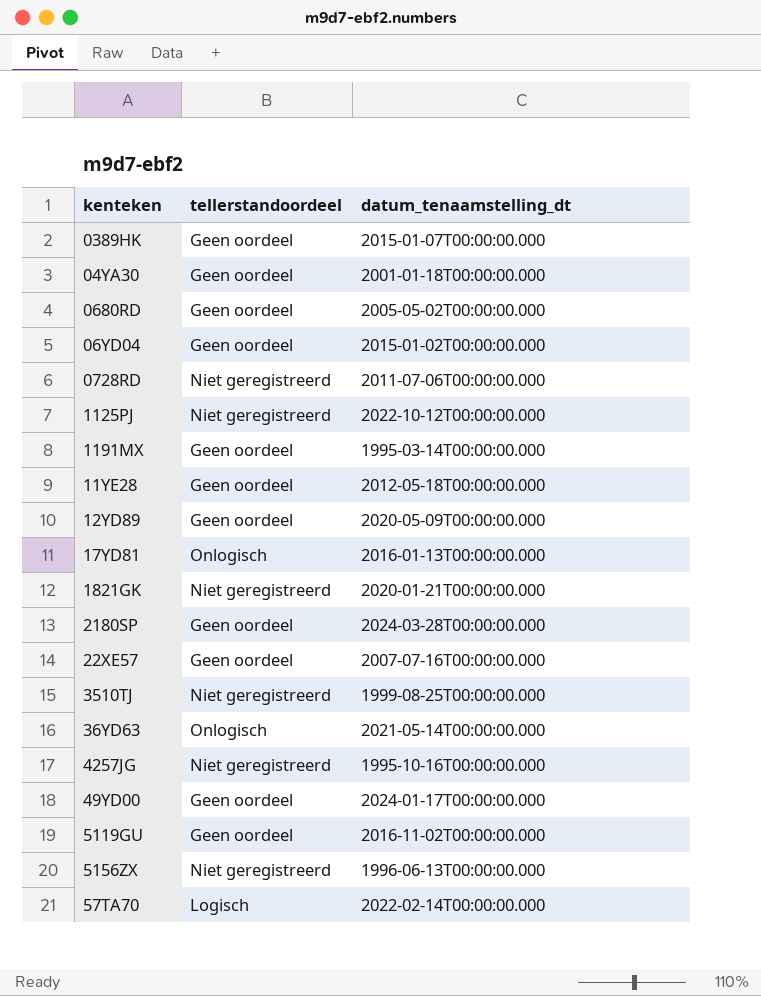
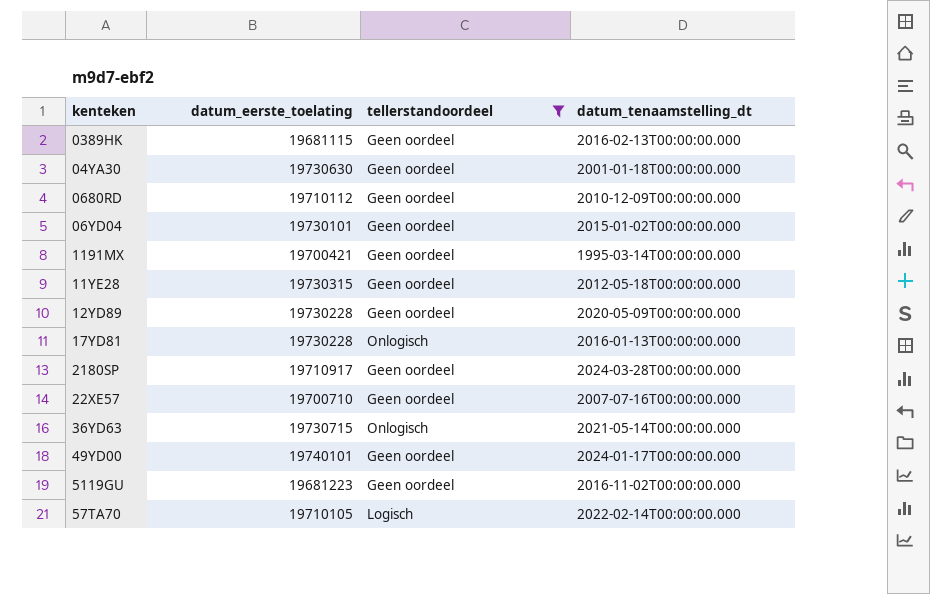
filter: none -> tellerstandoordeel != Niet geregistreerd
column datum_eerste_toelating | position: none -> 2
0389HK | datum_tenaamstelling_dt: 2015-01-07T00:00:00.000 -> 2016-02-13T00:00:00.000
0680RD | datum_tenaamstelling_dt: 2005-05-02T00:00:00.000 -> 2010-12-09T00:00:00.000

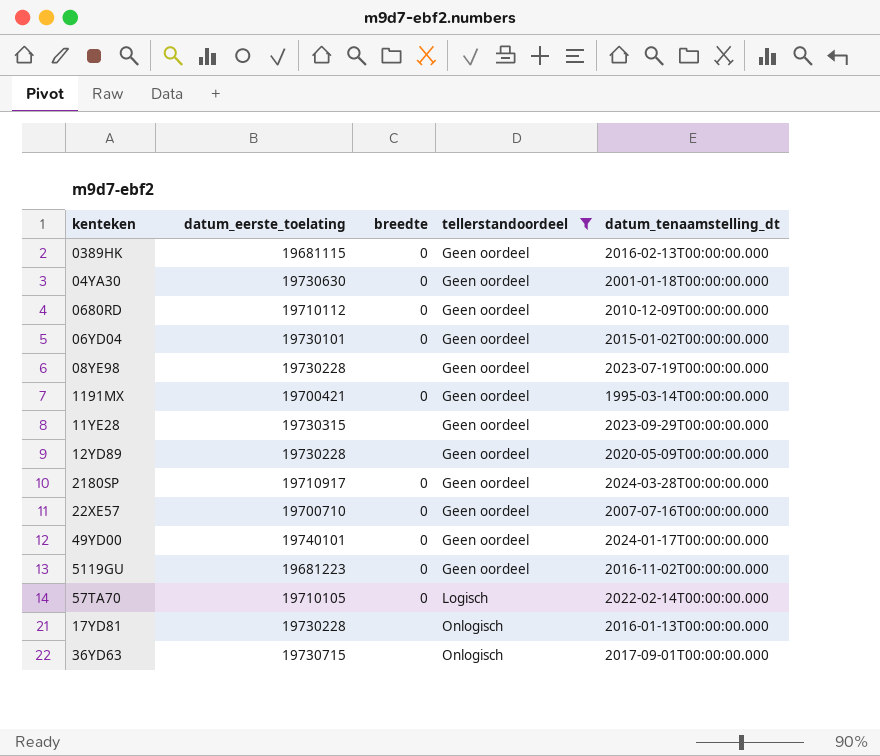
row order: none -> tellerstandoordeel ascending
column breedte | position: none -> 3
row 08YE98: none -> 19730228 | none | Geen oordeel | 2023-07-19T00:00:00.000
11YE28 | datum_tenaamstelling_dt: 2012-05-18T00:00:00.000 -> 2023-09-29T00:00:00.000
36YD63 | datum_tenaamstelling_dt: 2021-05-14T00:00:00.000 -> 2017-09-01T00:00:00.000

